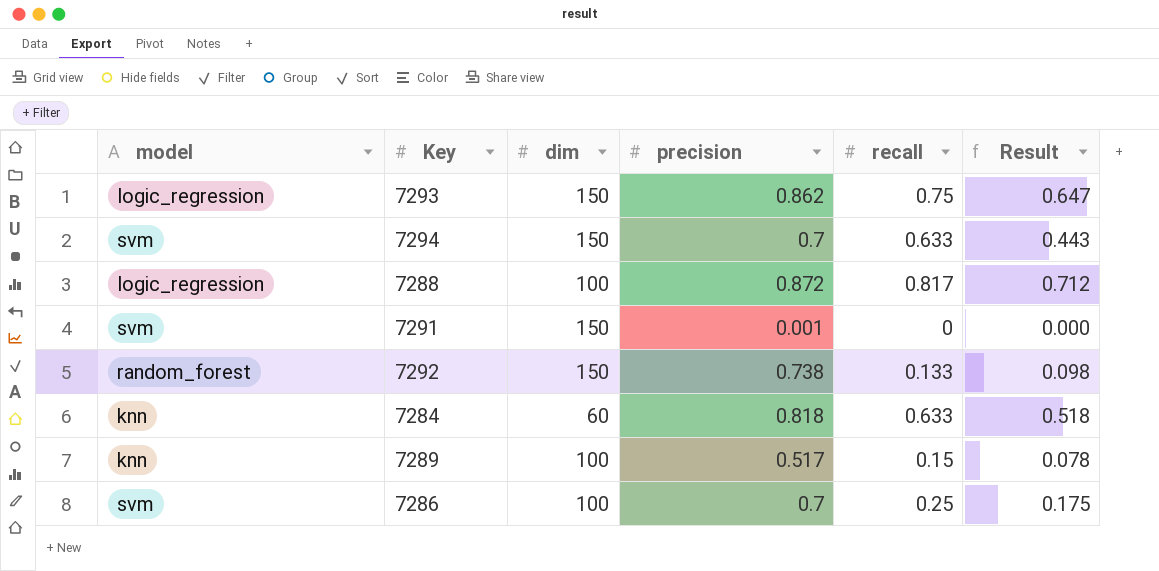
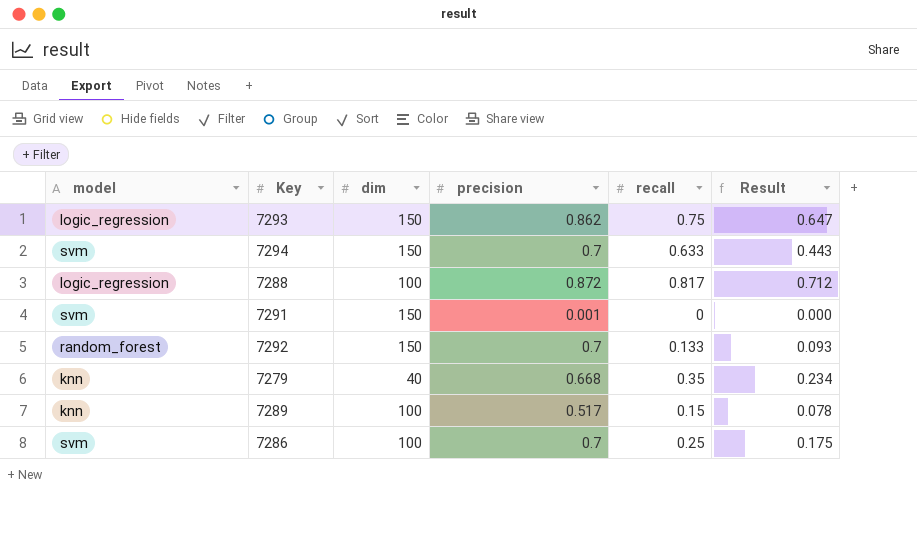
row 7284: knn | 60 | 0.818 | 0.633 | 0.518 -> none
7292 | precision: 0.738 -> 0.7
7292 | Result: 0.098 -> 0.093
row 7279: none -> knn | 40 | 0.668 | 0.35 | 0.234

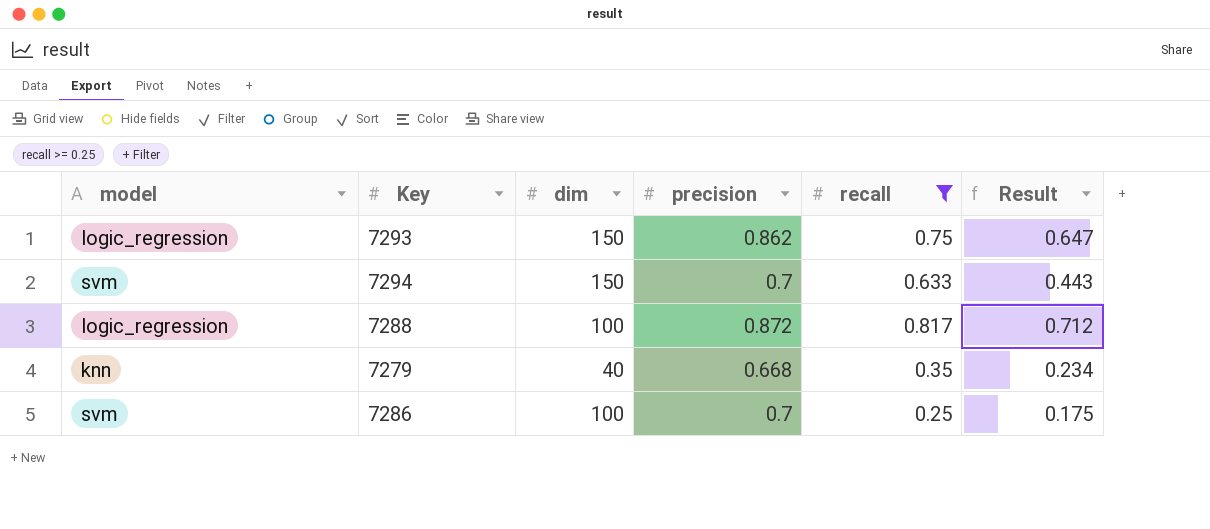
filter: none -> recall >= 0.25

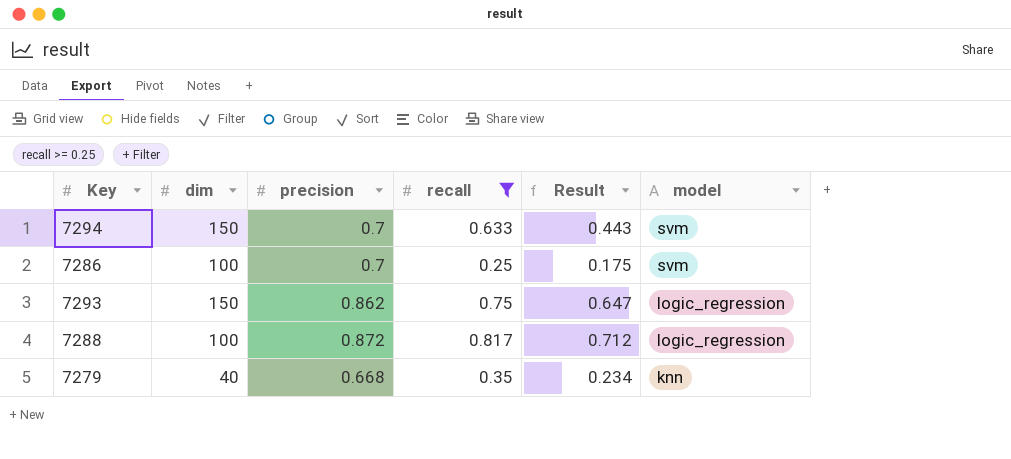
row order: none -> model descending
column model | position: 1 -> 6

